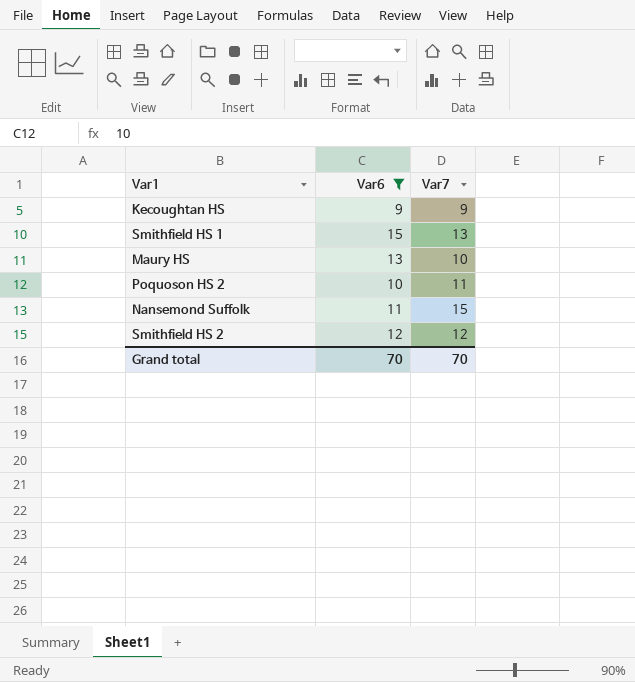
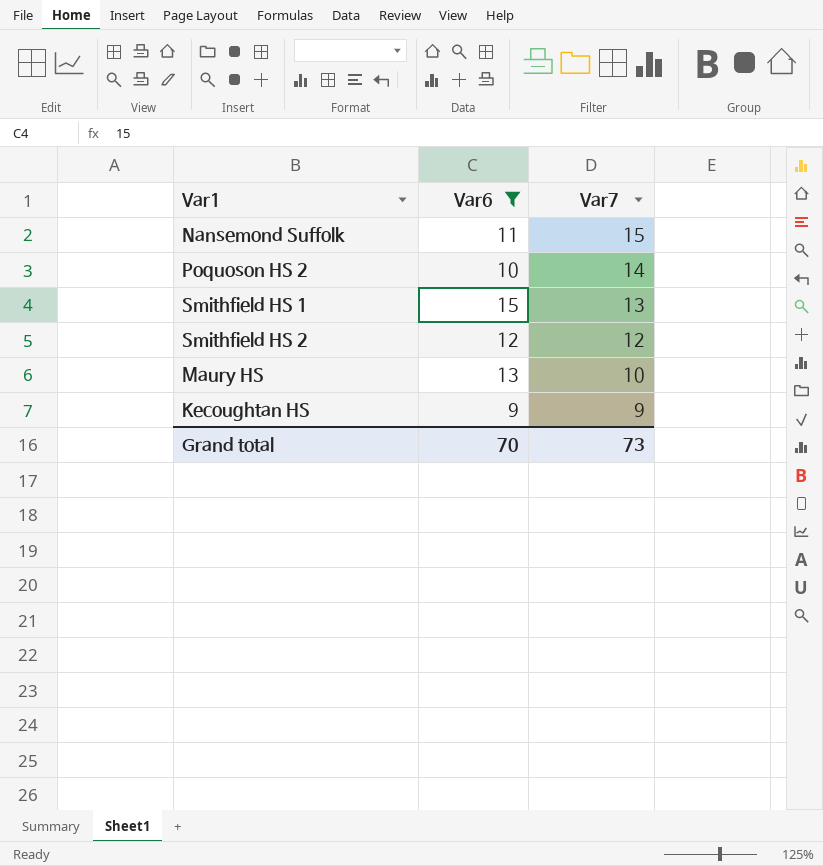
row order: none -> Var7 descending
Poquoson HS 2 | Var7: 11 -> 14
Grand total | Var7: 70 -> 73

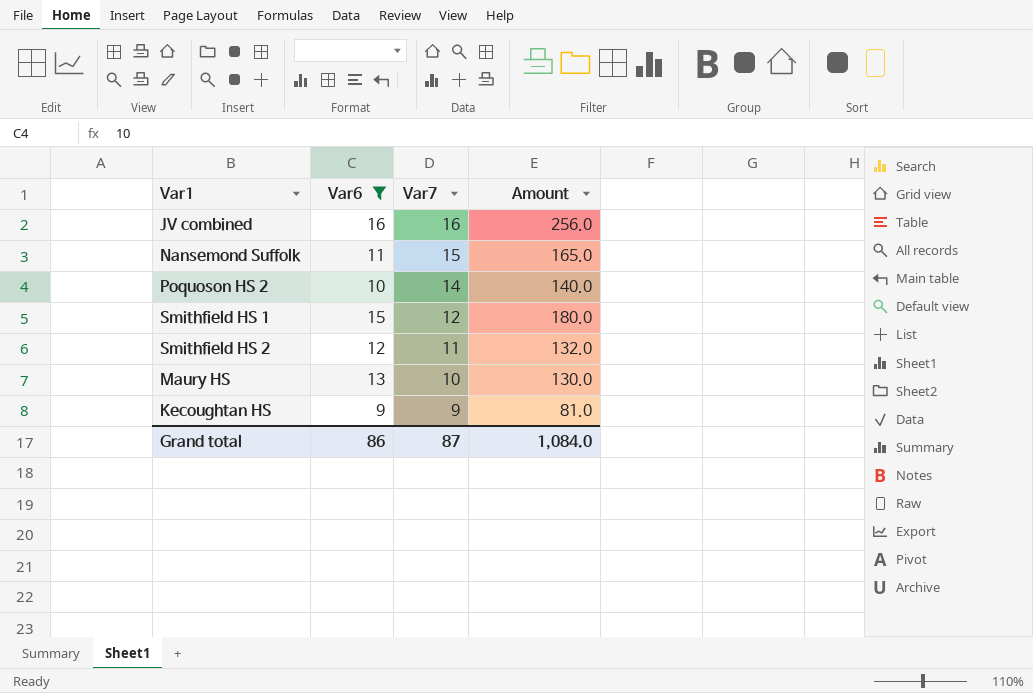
column Amount | formula: none -> [Var6] * [Var7]
row JV combined: none -> 16 | 16 | 256.0
Smithfield HS 1 | Var7: 13 -> 12
Smithfield HS 2 | Var7: 12 -> 11
Grand total | Var6: 70 -> 86
Grand total | Var7: 73 -> 87

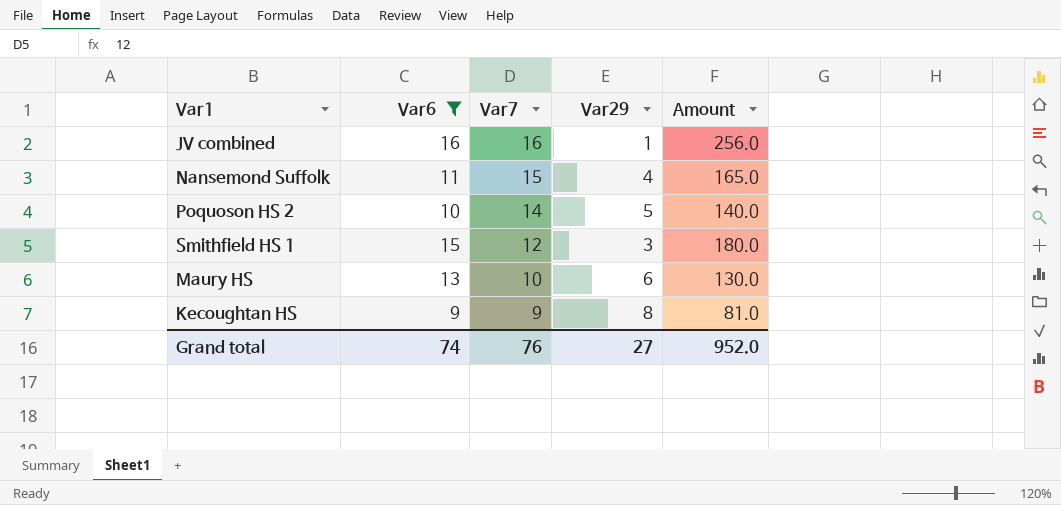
column Var29 | position: none -> 4
row Smithfield HS 2: 12 | 11 | 132.0 -> none
Grand total | Var6: 86 -> 74
Grand total | Var7: 87 -> 76
Grand total | Amount: 1,084.0 -> 952.0

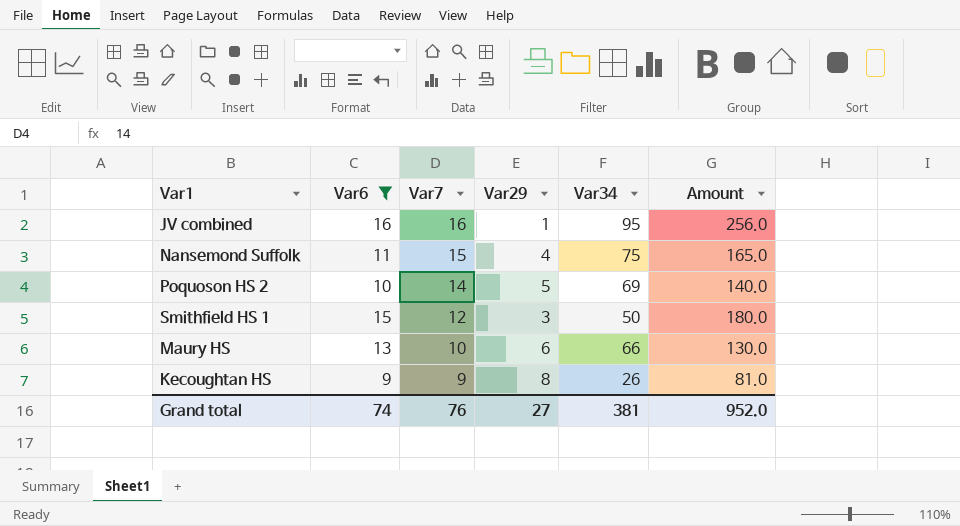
column Var34 | position: none -> 5

